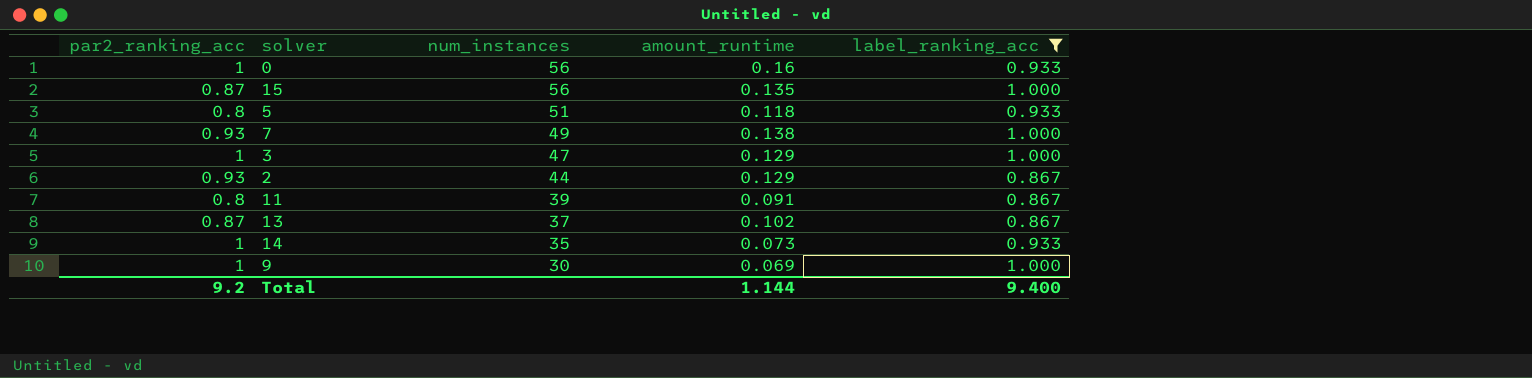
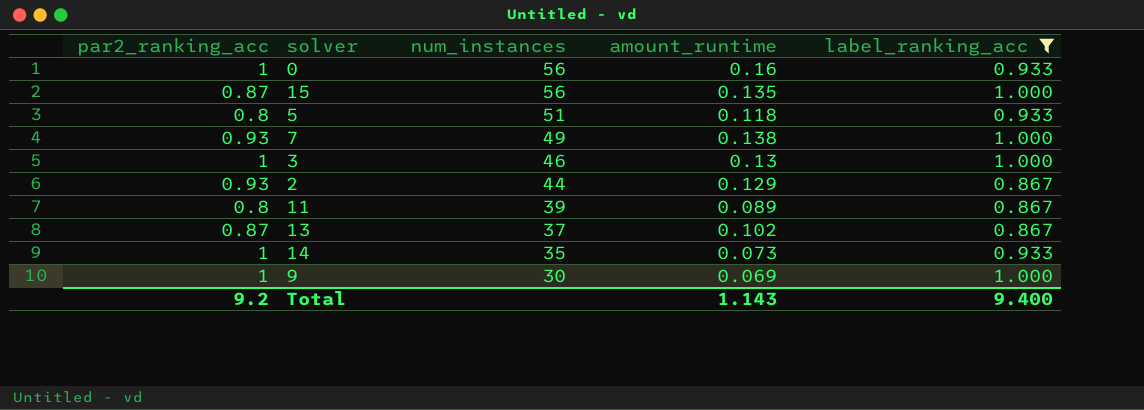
3 | num_instances: 47 -> 46
3 | amount_runtime: 0.129 -> 0.13
11 | amount_runtime: 0.091 -> 0.089
Total | amount_runtime: 1.144 -> 1.143

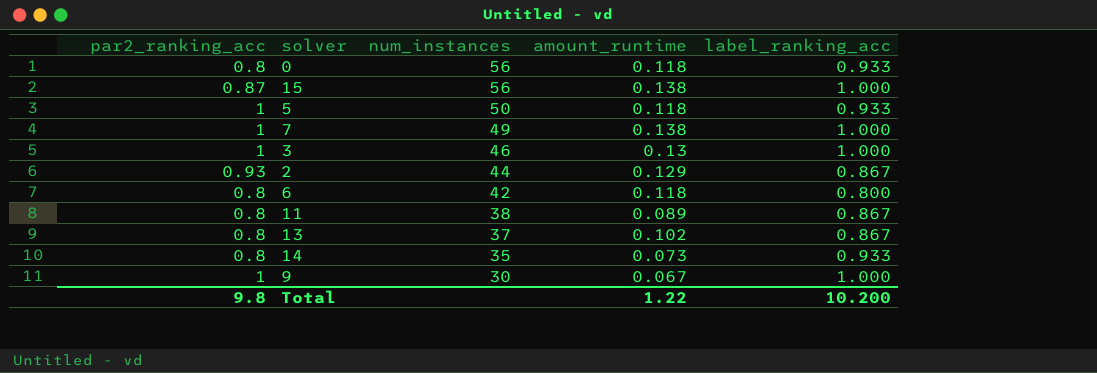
filter: label_ranking_acc != 0.800 -> none
0 | par2_ranking_acc: 1 -> 0.8
0 | amount_runtime: 0.16 -> 0.118
15 | amount_runtime: 0.135 -> 0.138
5 | par2_ranking_acc: 0.8 -> 1
5 | num_instances: 51 -> 50
7 | par2_ranking_acc: 0.93 -> 1
11 | num_instances: 39 -> 38
13 | par2_ranking_acc: 0.87 -> 0.8
14 | par2_ranking_acc: 1 -> 0.8
9 | amount_runtime: 0.069 -> 0.067
Total | par2_ranking_acc: 9.2 -> 9.8
Total | amount_runtime: 1.143 -> 1.22
Total | label_ranking_acc: 9.400 -> 10.200

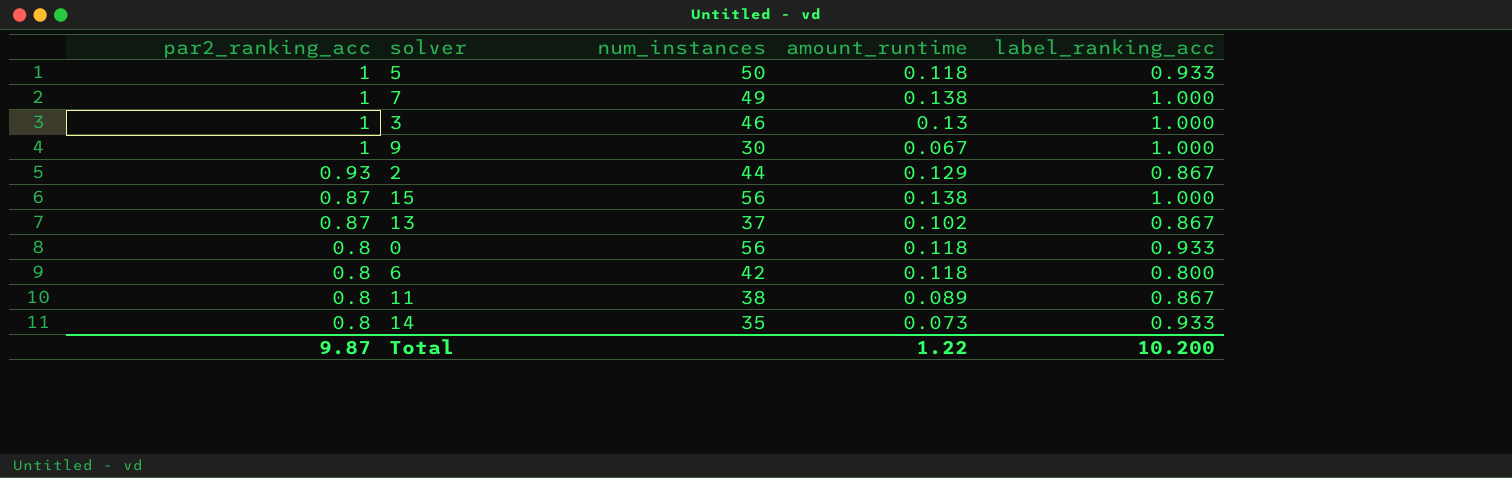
row order: num_instances descending -> par2_ranking_acc descending
13 | par2_ranking_acc: 0.8 -> 0.87
Total | par2_ranking_acc: 9.8 -> 9.87

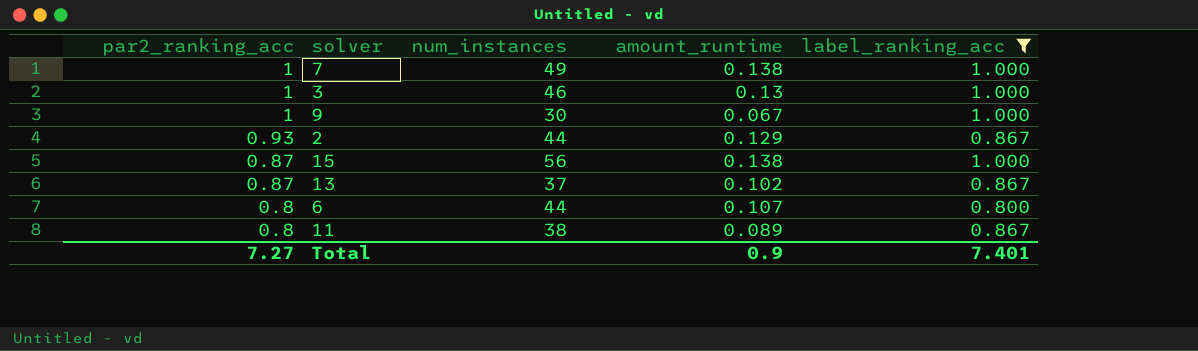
filter: none -> label_ranking_acc != 0.933
6 | num_instances: 42 -> 44
6 | amount_runtime: 0.118 -> 0.107
Total | par2_ranking_acc: 9.87 -> 7.27
Total | amount_runtime: 1.22 -> 0.9
Total | label_ranking_acc: 10.200 -> 7.401

